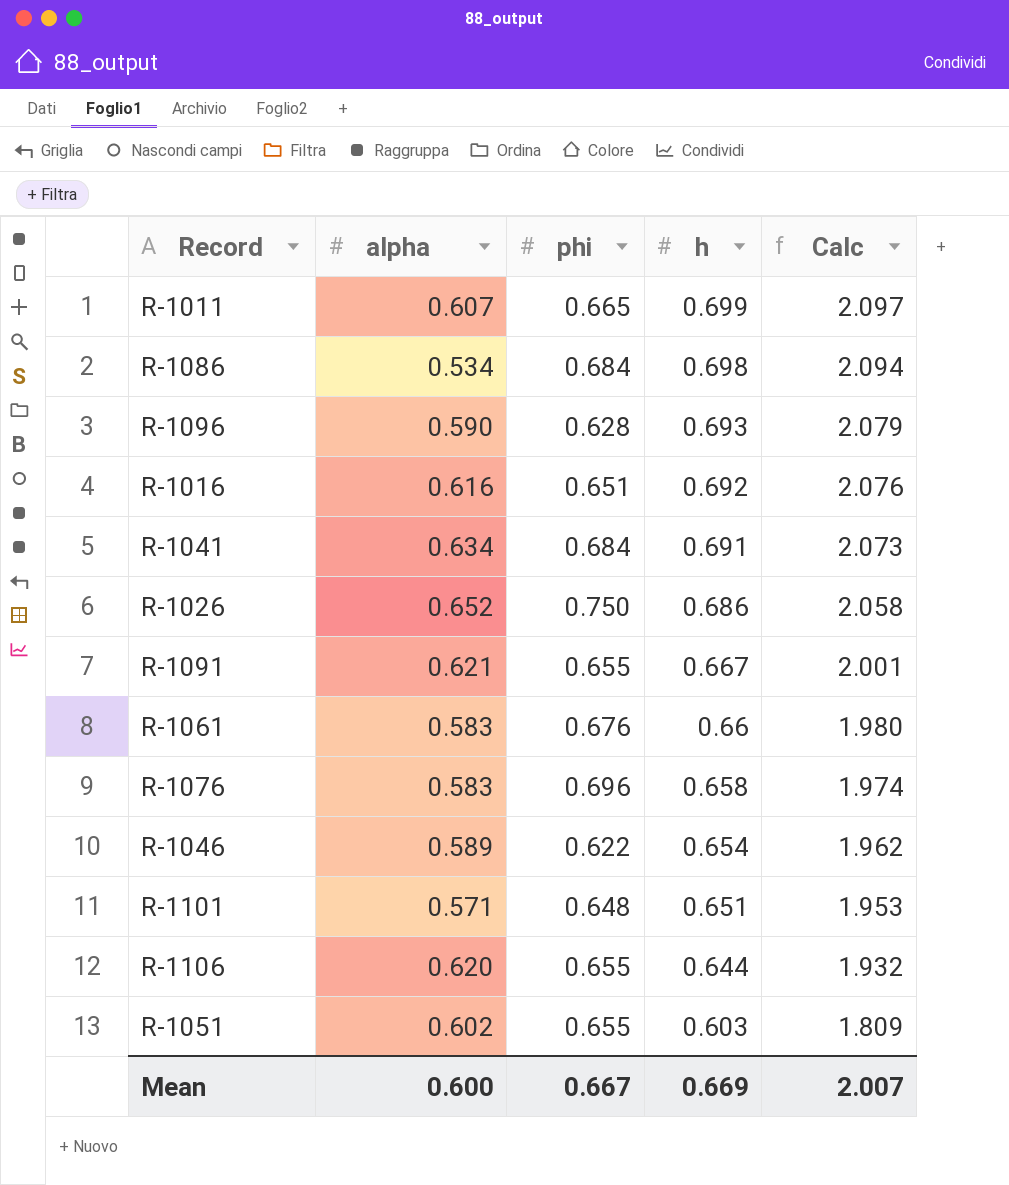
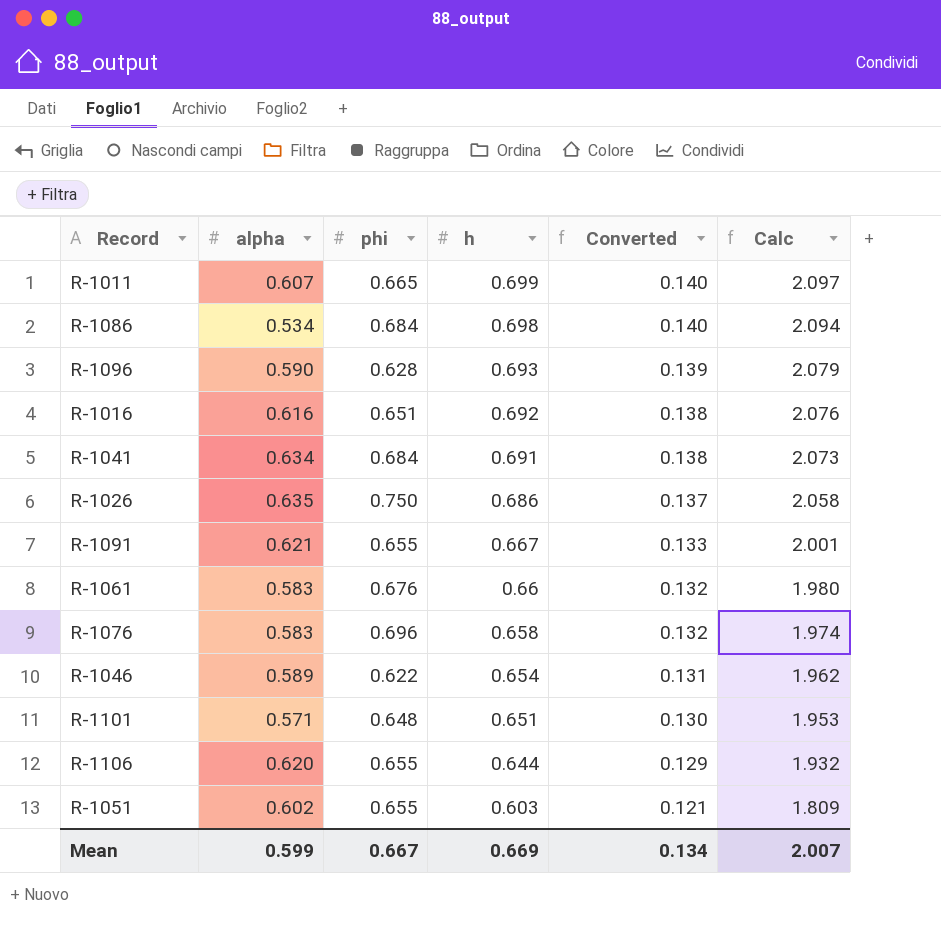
column Converted | formula: none -> [h] * 0.2
R-1026 | alpha: 0.652 -> 0.635
Mean | alpha: 0.600 -> 0.599

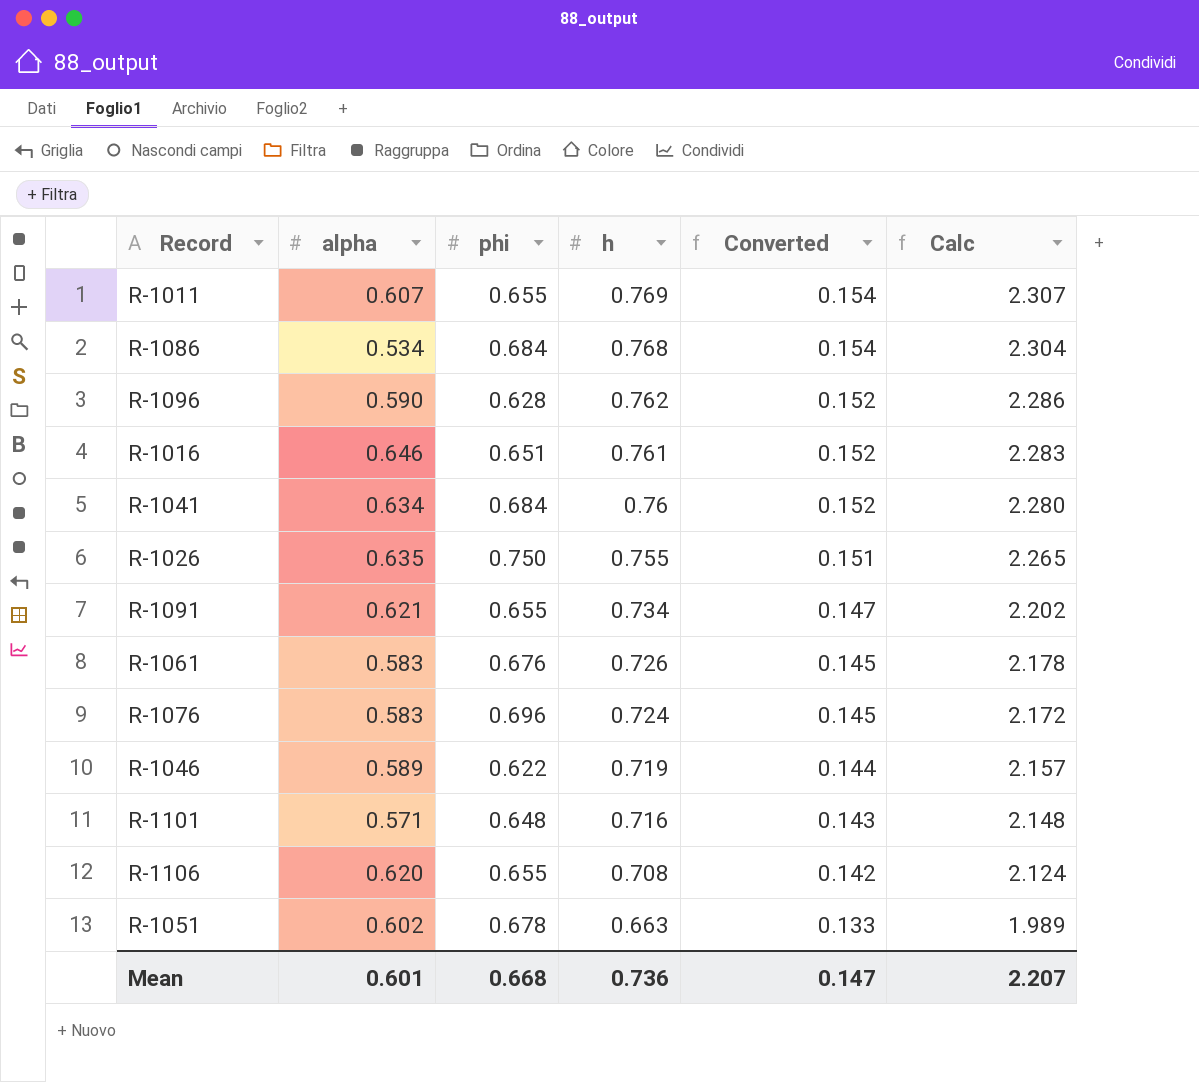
R-1011 | phi: 0.665 -> 0.655
R-1011 | h: 0.699 -> 0.769
R-1011 | Converted: 0.140 -> 0.154
R-1011 | Calc: 2.097 -> 2.307
R-1086 | h: 0.698 -> 0.768
R-1086 | Converted: 0.140 -> 0.154
R-1086 | Calc: 2.094 -> 2.304
R-1096 | h: 0.693 -> 0.762
R-1096 | Converted: 0.139 -> 0.152
R-1096 | Calc: 2.079 -> 2.286
R-1016 | alpha: 0.616 -> 0.646
R-1016 | h: 0.692 -> 0.761
R-1016 | Converted: 0.138 -> 0.152
R-1016 | Calc: 2.076 -> 2.283
R-1041 | h: 0.691 -> 0.76
R-1041 | Converted: 0.138 -> 0.152
R-1041 | Calc: 2.073 -> 2.280
R-1026 | h: 0.686 -> 0.755
R-1026 | Converted: 0.137 -> 0.151
R-1026 | Calc: 2.058 -> 2.265
R-1091 | h: 0.667 -> 0.734
R-1091 | Converted: 0.133 -> 0.147
R-1091 | Calc: 2.001 -> 2.202
R-1061 | h: 0.66 -> 0.726
R-1061 | Converted: 0.132 -> 0.145
R-1061 | Calc: 1.980 -> 2.178
R-1076 | h: 0.658 -> 0.724
R-1076 | Converted: 0.132 -> 0.145
R-1076 | Calc: 1.974 -> 2.172
R-1046 | h: 0.654 -> 0.719
R-1046 | Converted: 0.131 -> 0.144
R-1046 | Calc: 1.962 -> 2.157
R-1101 | h: 0.651 -> 0.716
R-1101 | Converted: 0.130 -> 0.143
R-1101 | Calc: 1.953 -> 2.148
R-1106 | h: 0.644 -> 0.708
R-1106 | Converted: 0.129 -> 0.142
R-1106 | Calc: 1.932 -> 2.124
R-1051 | phi: 0.655 -> 0.678
R-1051 | h: 0.603 -> 0.663
R-1051 | Converted: 0.121 -> 0.133
R-1051 | Calc: 1.809 -> 1.989
Mean | alpha: 0.599 -> 0.601
Mean | phi: 0.667 -> 0.668
Mean | h: 0.669 -> 0.736
Mean | Converted: 0.134 -> 0.147
Mean | Calc: 2.007 -> 2.207

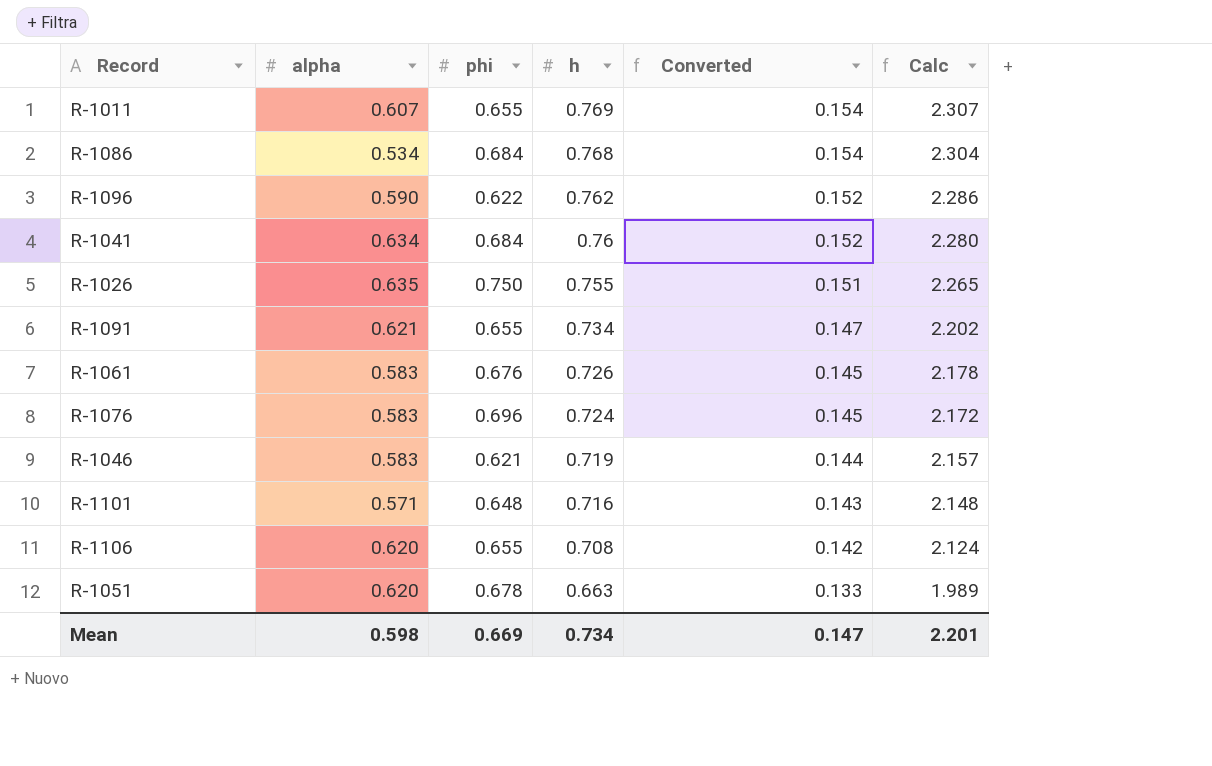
row R-1016: 0.646 | 0.651 | 0.761 | 0.152 | 2.283 -> none
R-1096 | phi: 0.628 -> 0.622
R-1046 | alpha: 0.589 -> 0.583
R-1046 | phi: 0.622 -> 0.621
R-1051 | alpha: 0.602 -> 0.620
Mean | alpha: 0.601 -> 0.598
Mean | phi: 0.668 -> 0.669
Mean | h: 0.736 -> 0.734
Mean | Calc: 2.207 -> 2.201

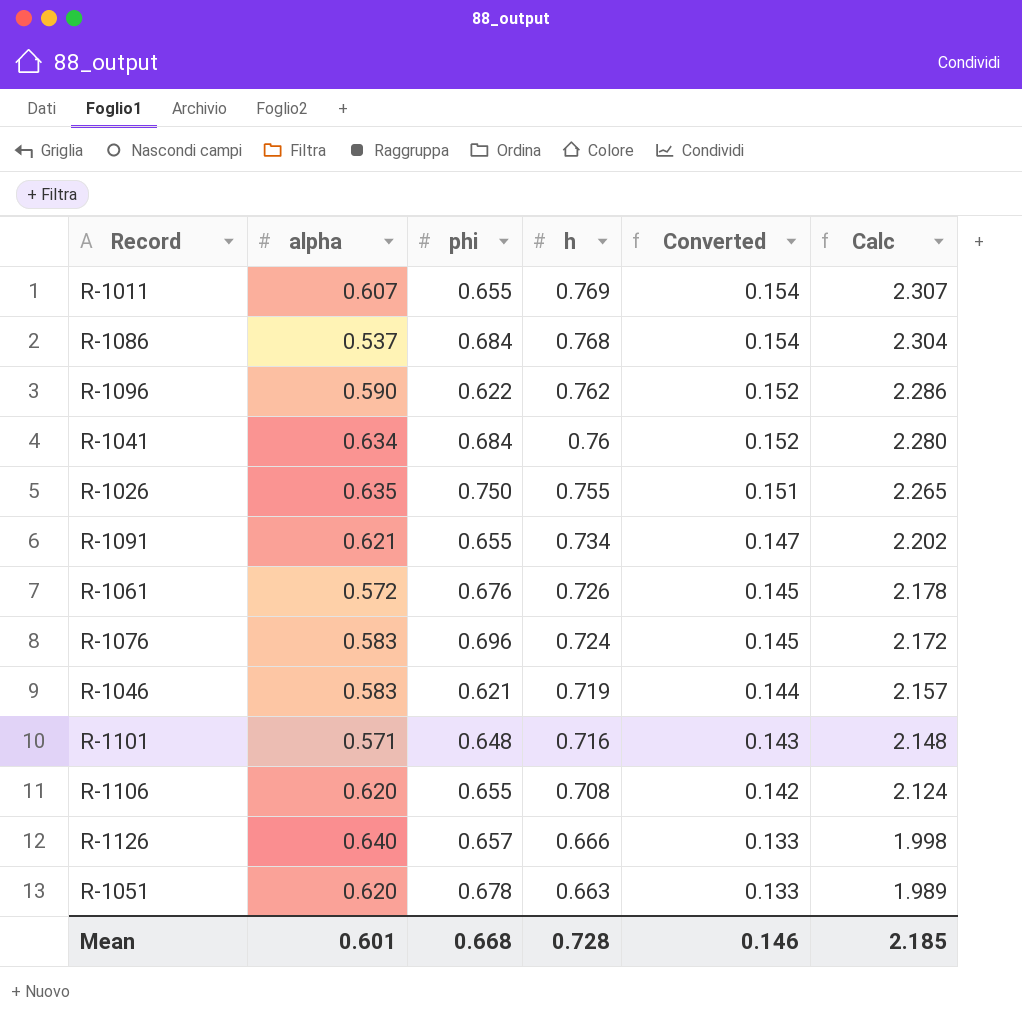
R-1086 | alpha: 0.534 -> 0.537
R-1061 | alpha: 0.583 -> 0.572
row R-1126: none -> 0.640 | 0.657 | 0.666 | 0.133 | 1.998
Mean | alpha: 0.598 -> 0.601
Mean | phi: 0.669 -> 0.668
Mean | h: 0.734 -> 0.728
Mean | Converted: 0.147 -> 0.146
Mean | Calc: 2.201 -> 2.185

